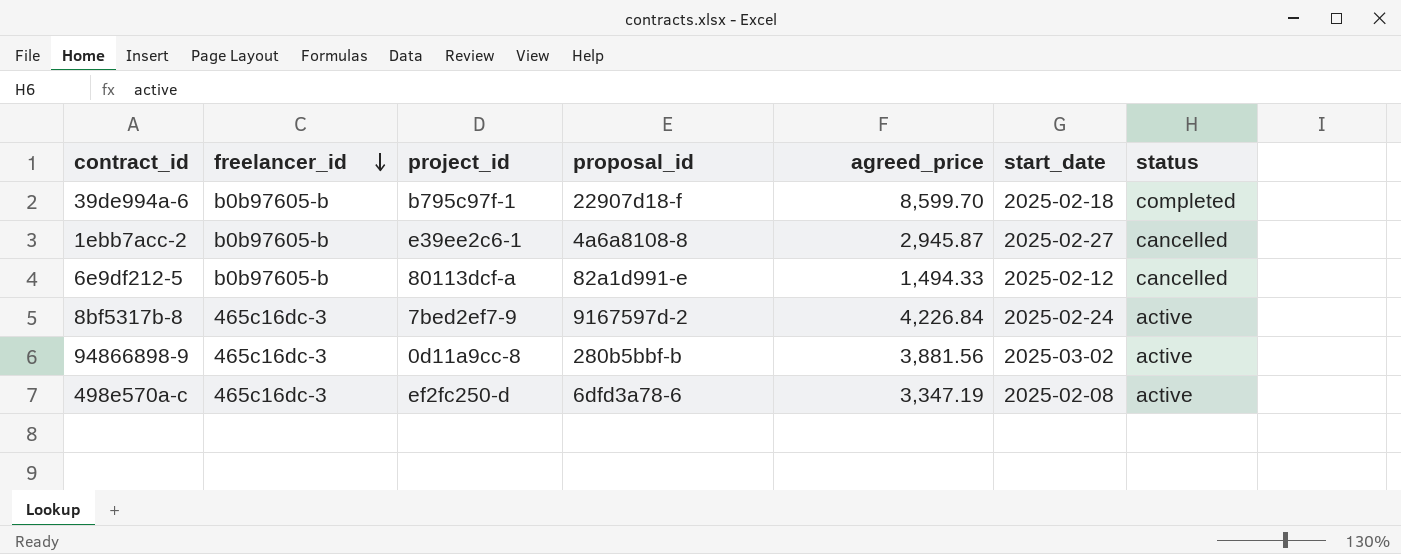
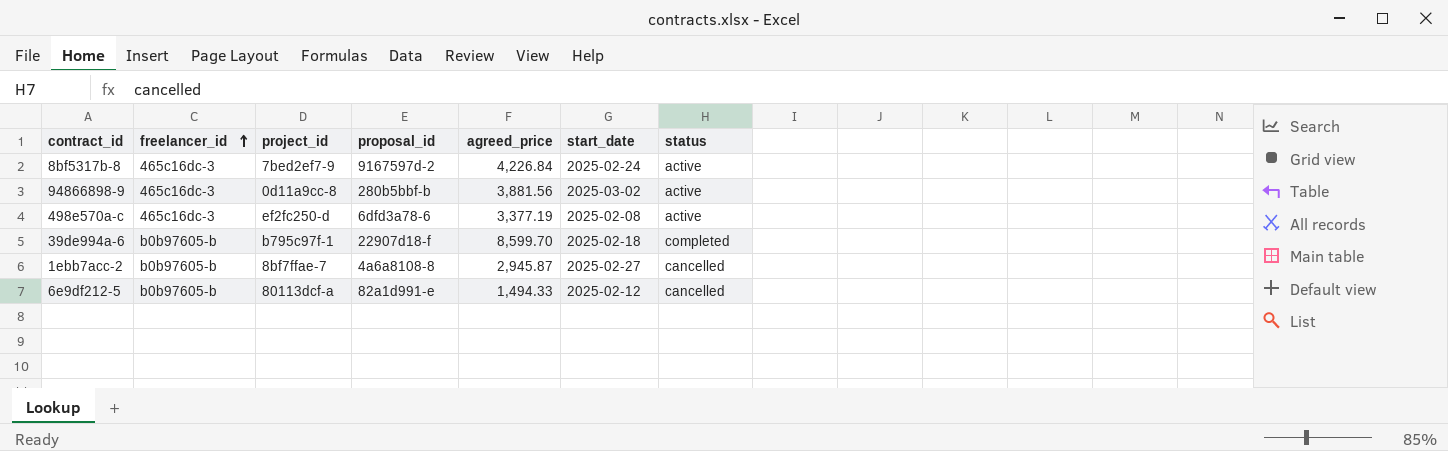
row order: freelancer_id descending -> freelancer_id ascending
498e570a-c | agreed_price: 3,347.19 -> 3,377.19
1ebb7acc-2 | project_id: e39ee2c6-1 -> 8bf7ffae-7

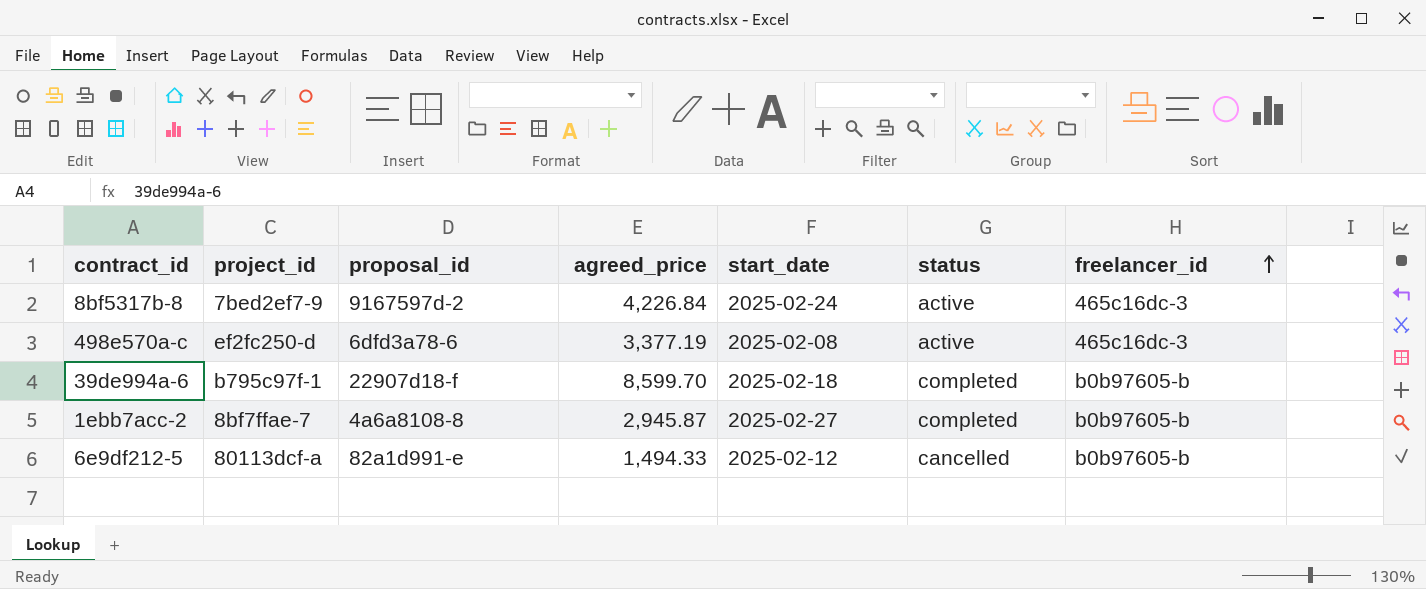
column freelancer_id | position: 2 -> 7
row 94866898-9: 465c16dc-3 | 0d11a9cc-8 | 280b5bbf-b | 3,881.56 | 2025-03-02 | active -> none
1ebb7acc-2 | status: cancelled -> completed

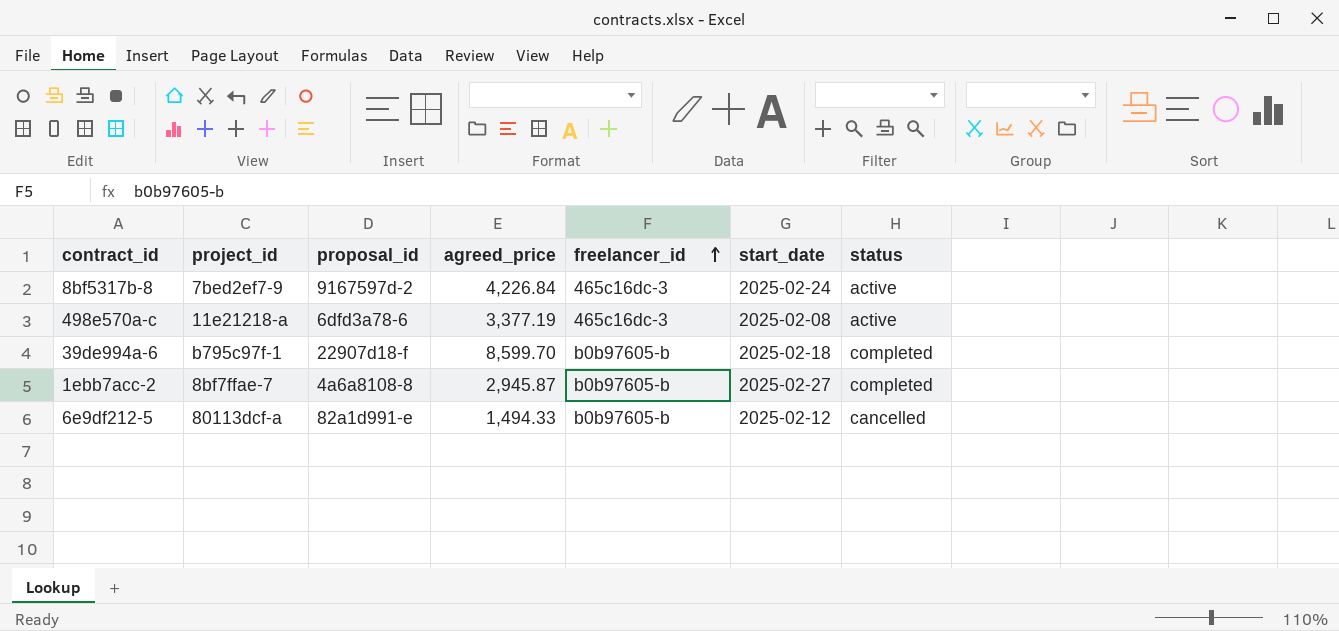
column freelancer_id | position: 7 -> 5
498e570a-c | project_id: ef2fc250-d -> 11e21218-a

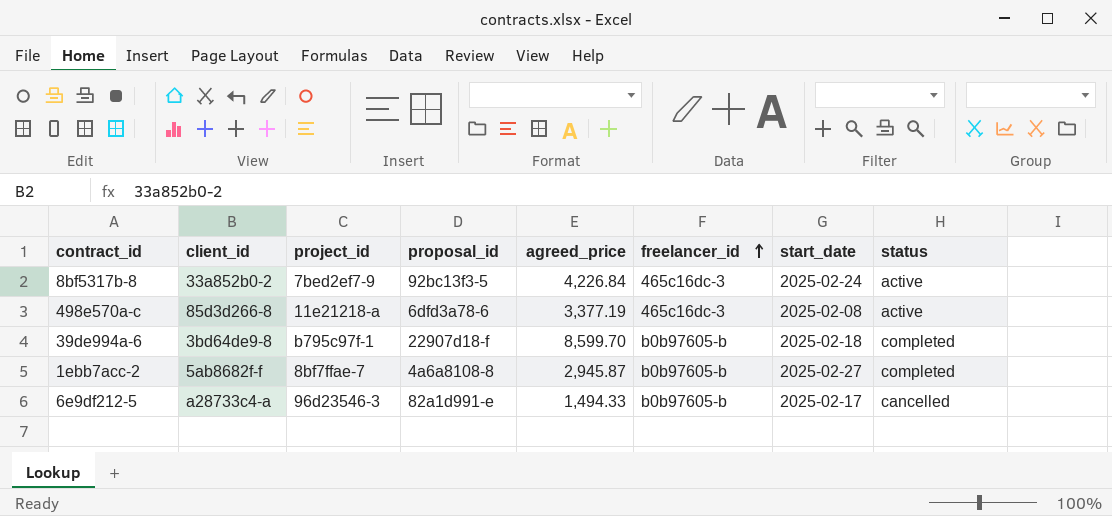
column client_id | position: none -> 2
8bf5317b-8 | proposal_id: 9167597d-2 -> 92bc13f3-5
6e9df212-5 | project_id: 80113dcf-a -> 96d23546-3
6e9df212-5 | start_date: 2025-02-12 -> 2025-02-17

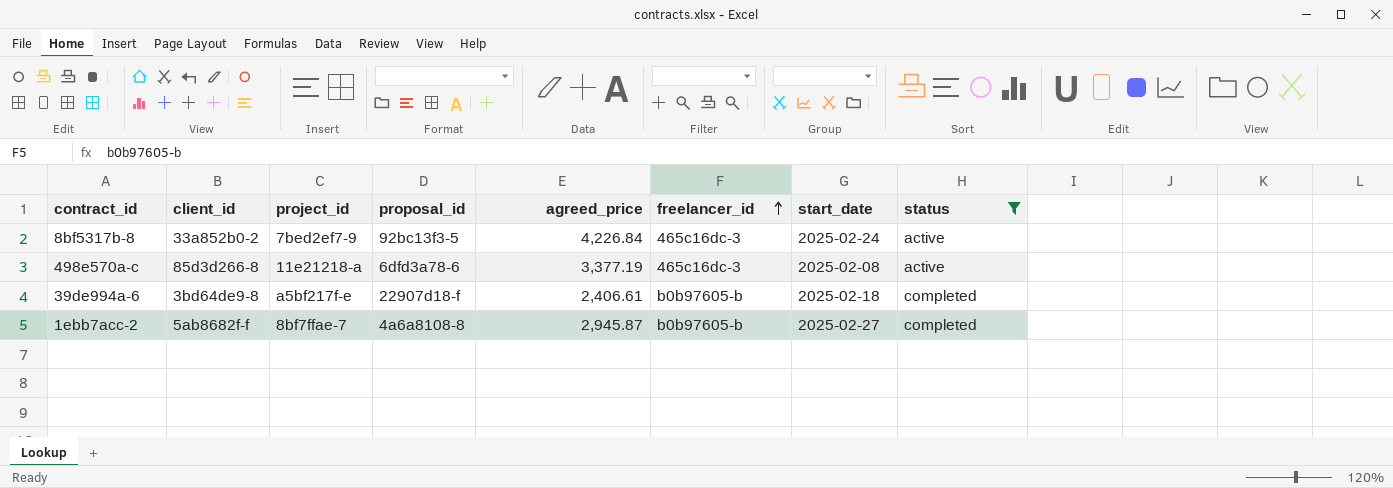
filter: none -> status != cancelled
39de994a-6 | project_id: b795c97f-1 -> a5bf217f-e
39de994a-6 | agreed_price: 8,599.70 -> 2,406.61

